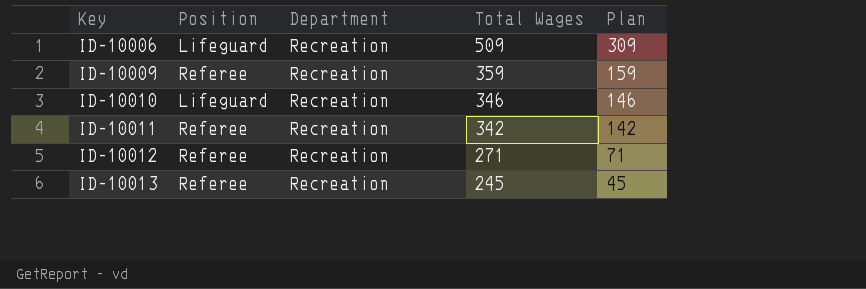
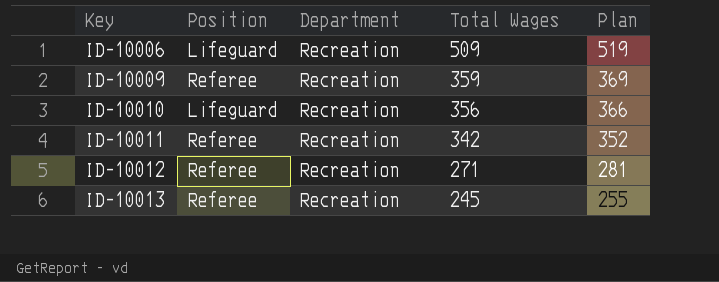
column Plan | formula: [Total Wages] - 200 -> [Total Wages] + 10
ID-10010 | Total Wages: 346 -> 356

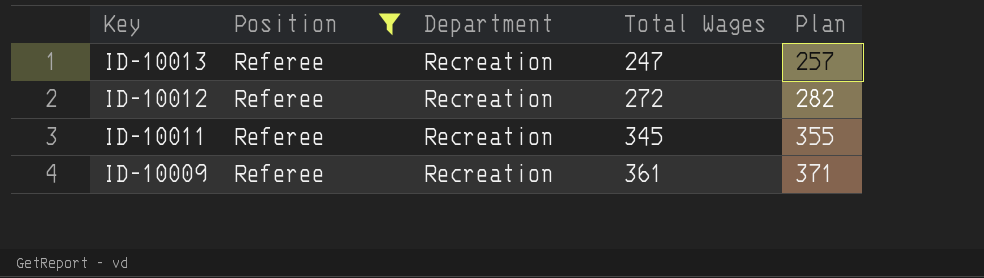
filter: none -> Position = Referee
row order: Key ascending -> Key descending
ID-10013 | Total Wages: 245 -> 247
ID-10013 | Plan: 255 -> 257
ID-10012 | Total Wages: 271 -> 272
ID-10012 | Plan: 281 -> 282
ID-10011 | Total Wages: 342 -> 345
ID-10011 | Plan: 352 -> 355
ID-10009 | Total Wages: 359 -> 361
ID-10009 | Plan: 369 -> 371

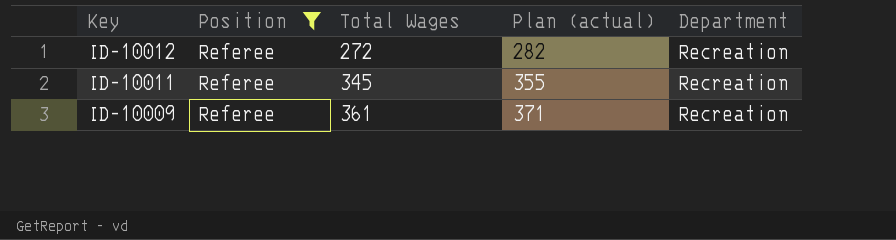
column name: Plan -> Plan (actual)
column Department | position: 3 -> 5
row ID-10013: Referee | Recreation | 247 | 257 -> none

